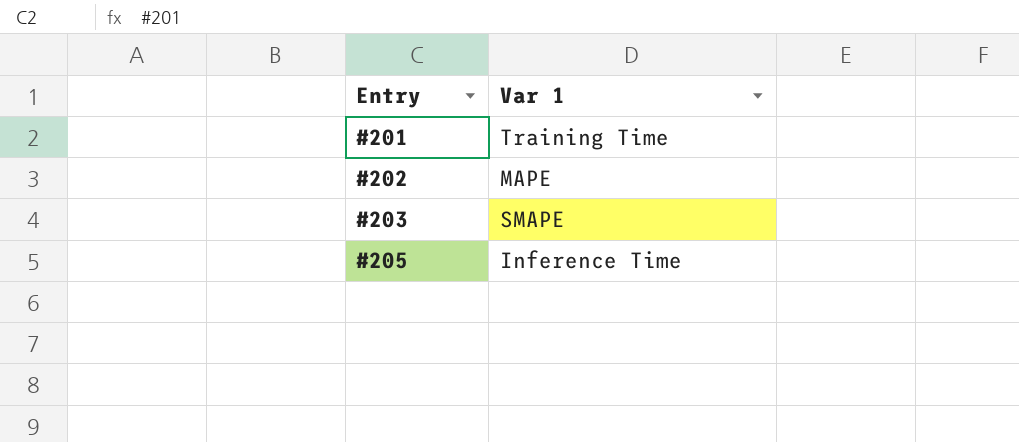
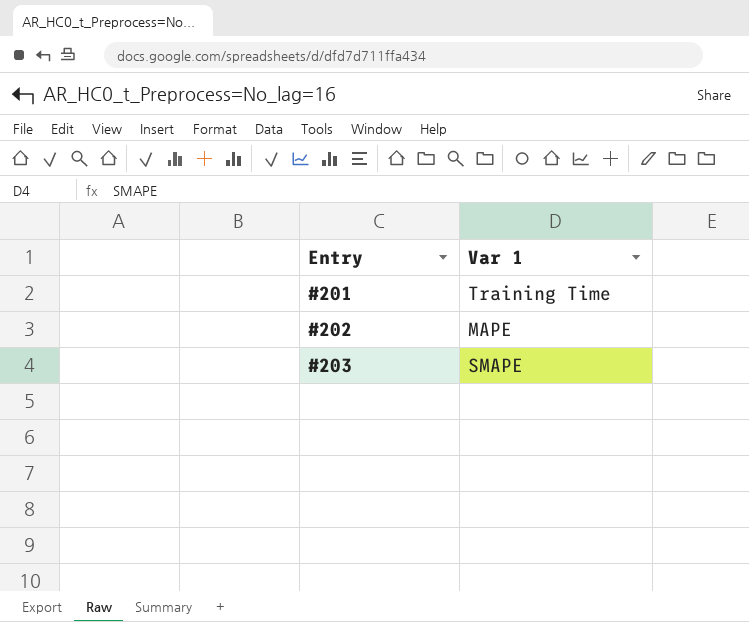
row #205: Inference Time -> none

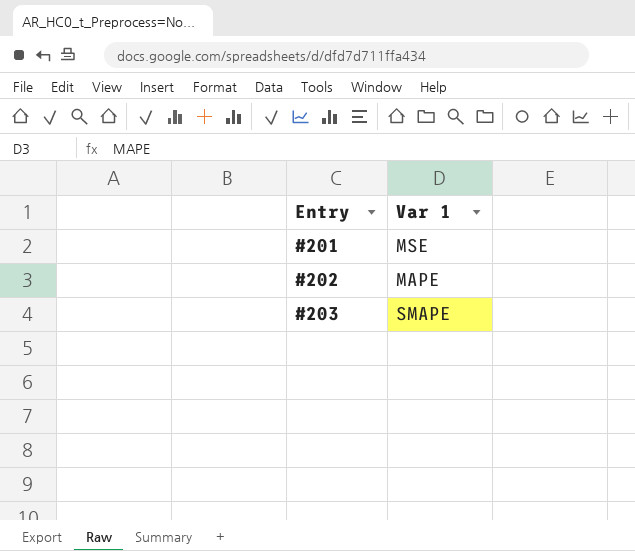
#201 | Var 1: Training Time -> MSE

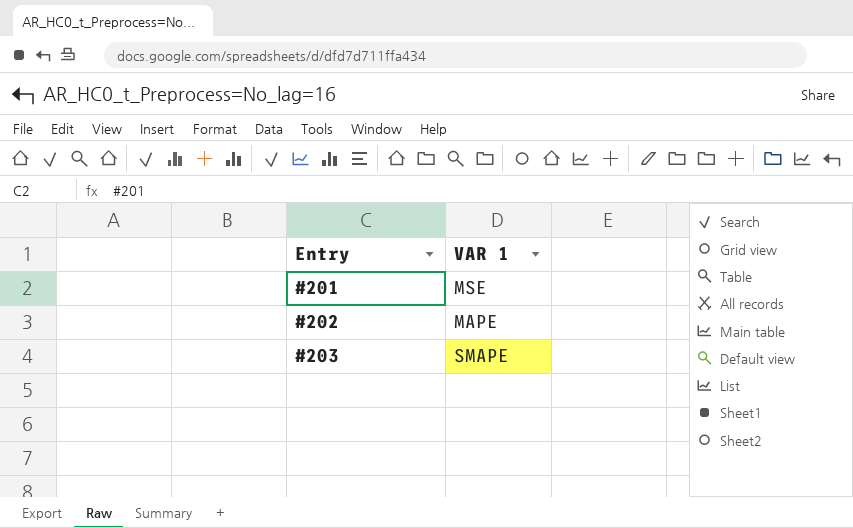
column name: Var 1 -> VAR 1

